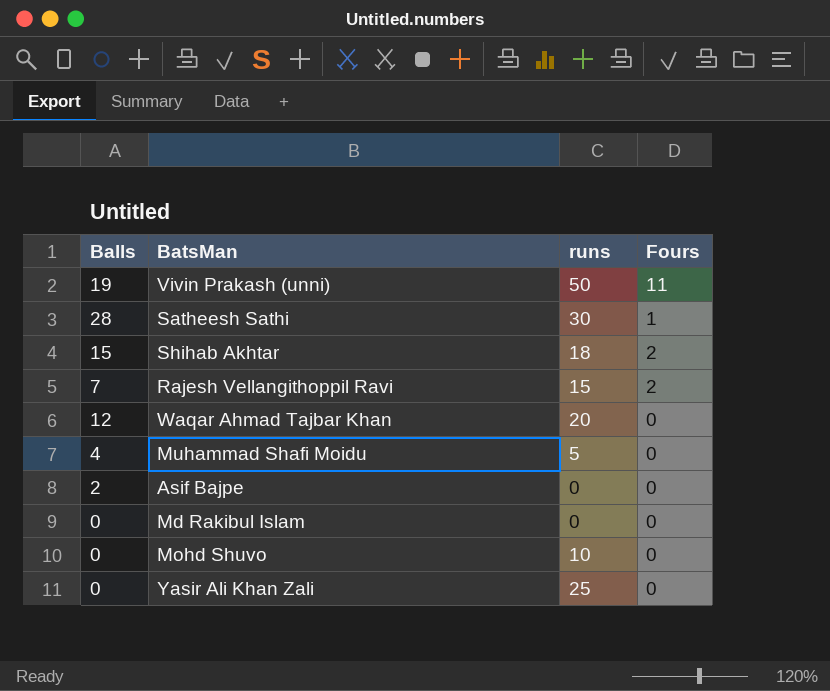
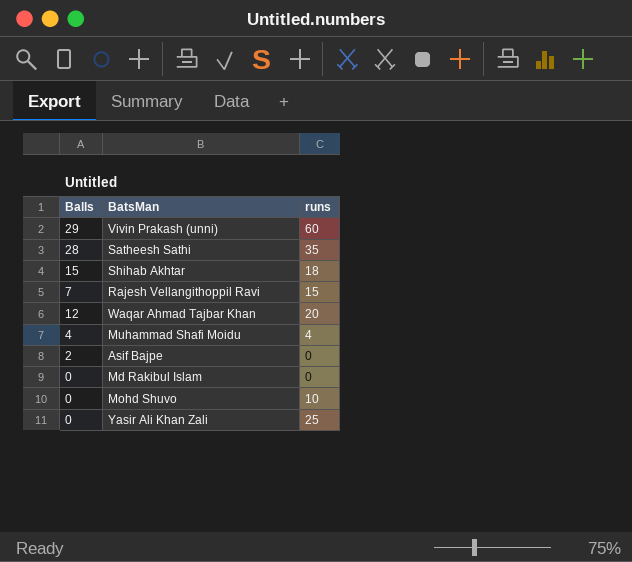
column Fours | position: 4 -> none
Vivin Prakash (unni) | Balls: 19 -> 29
Vivin Prakash (unni) | runs: 50 -> 60
Satheesh Sathi | runs: 30 -> 35
Muhammad Shafi Moidu | runs: 5 -> 4

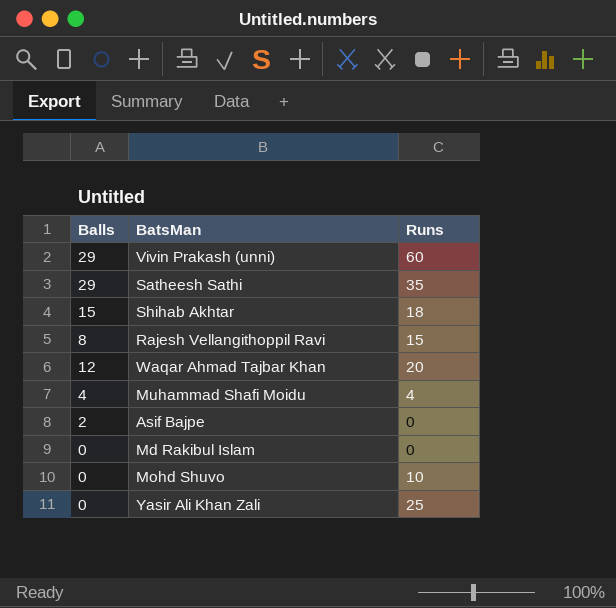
column name: runs -> Runs
Satheesh Sathi | Balls: 28 -> 29
Rajesh Vellangithoppil Ravi | Balls: 7 -> 8

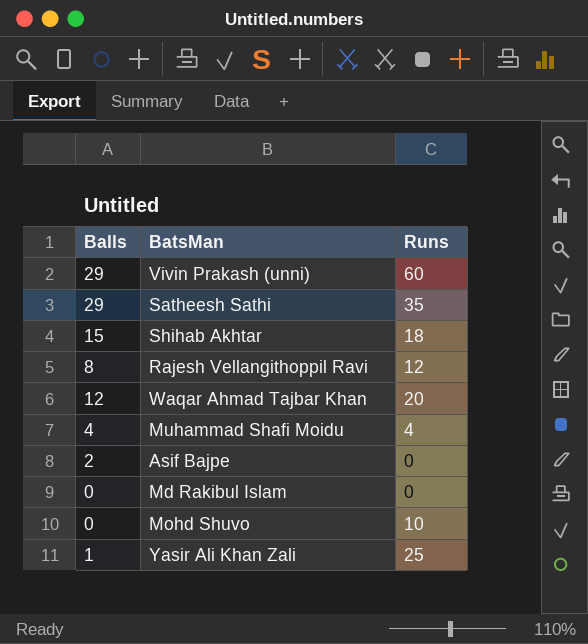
Rajesh Vellangithoppil Ravi | Runs: 15 -> 12
Yasir Ali Khan Zali | Balls: 0 -> 1

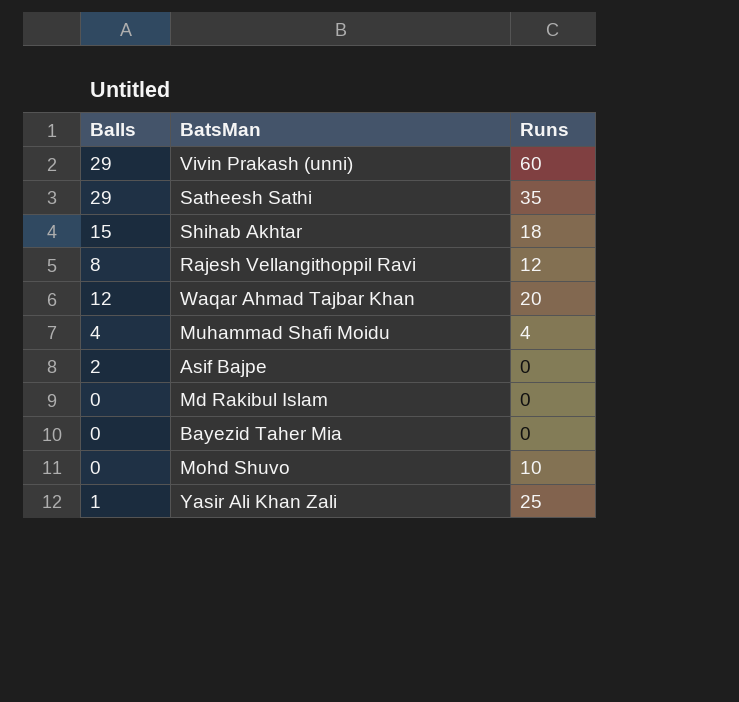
row Bayezid Taher Mia: none -> 0 | 0

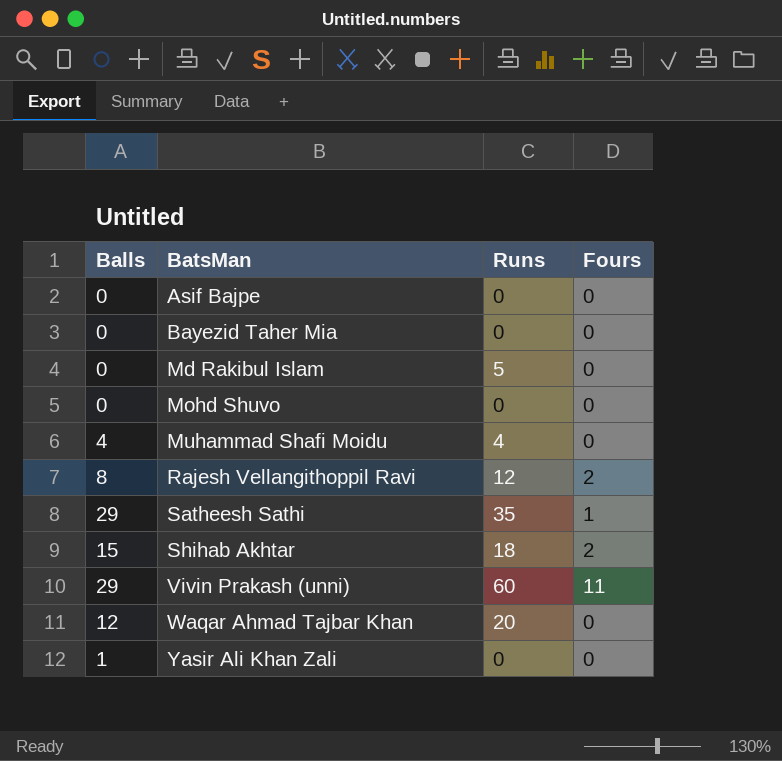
row order: none -> BatsMan ascending
column Fours | position: none -> 4
Asif Bajpe | Balls: 2 -> 0
Md Rakibul Islam | Runs: 0 -> 5
Mohd Shuvo | Runs: 10 -> 0
Yasir Ali Khan Zali | Runs: 25 -> 0

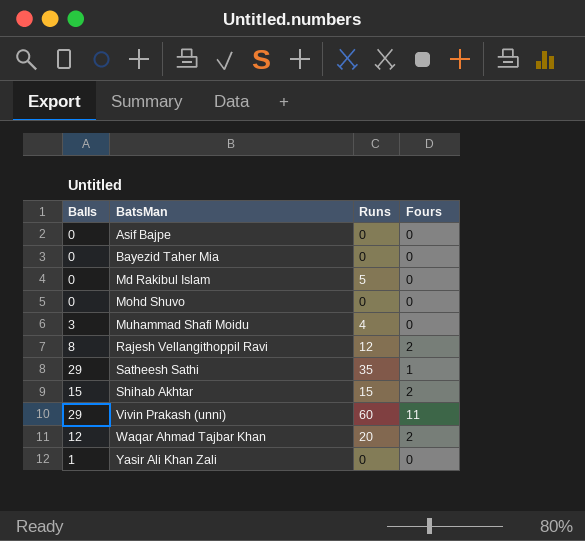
Muhammad Shafi Moidu | Balls: 4 -> 3
Shihab Akhtar | Runs: 18 -> 15
Waqar Ahmad Tajbar Khan | Fours: 0 -> 2

